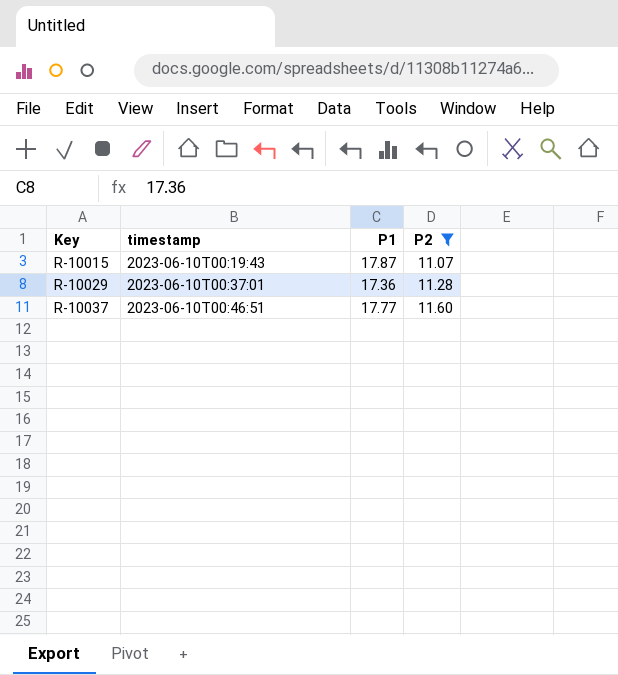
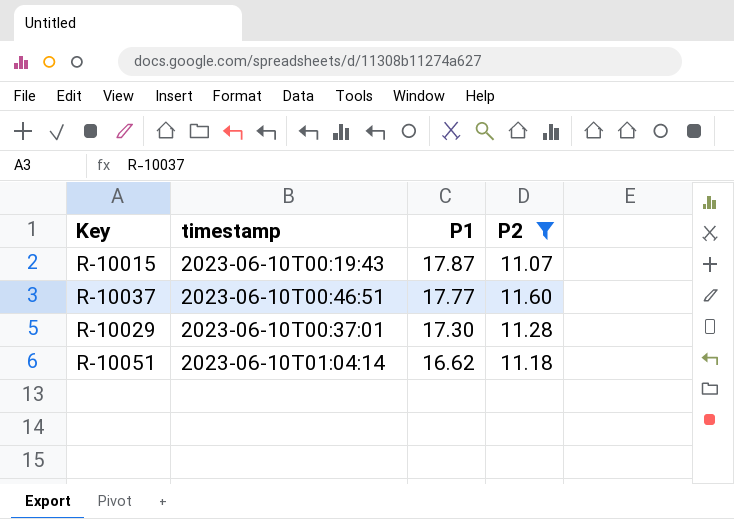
row order: Key ascending -> P1 descending
R-10029 | P1: 17.36 -> 17.30
row R-10051: none -> 2023-06-10T01:04:14 | 16.62 | 11.18

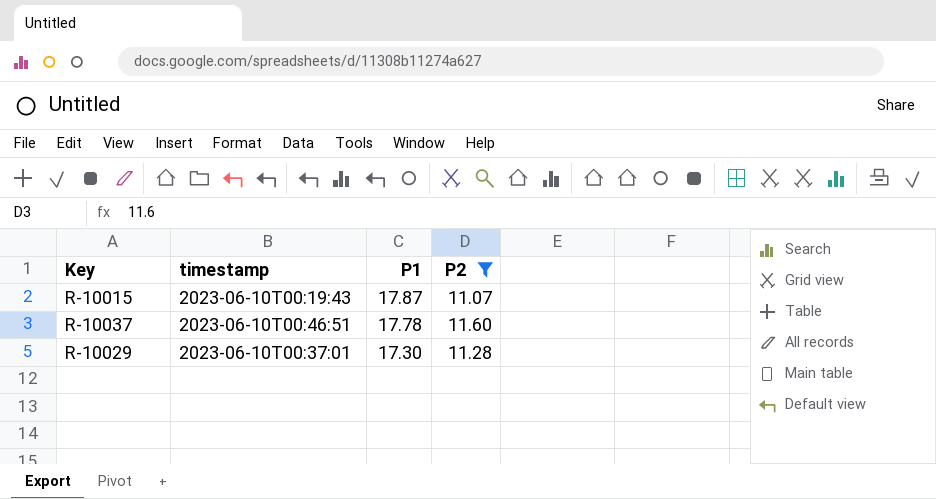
row R-10051: 2023-06-10T01:04:14 | 16.62 | 11.18 -> none
R-10037 | P1: 17.77 -> 17.78

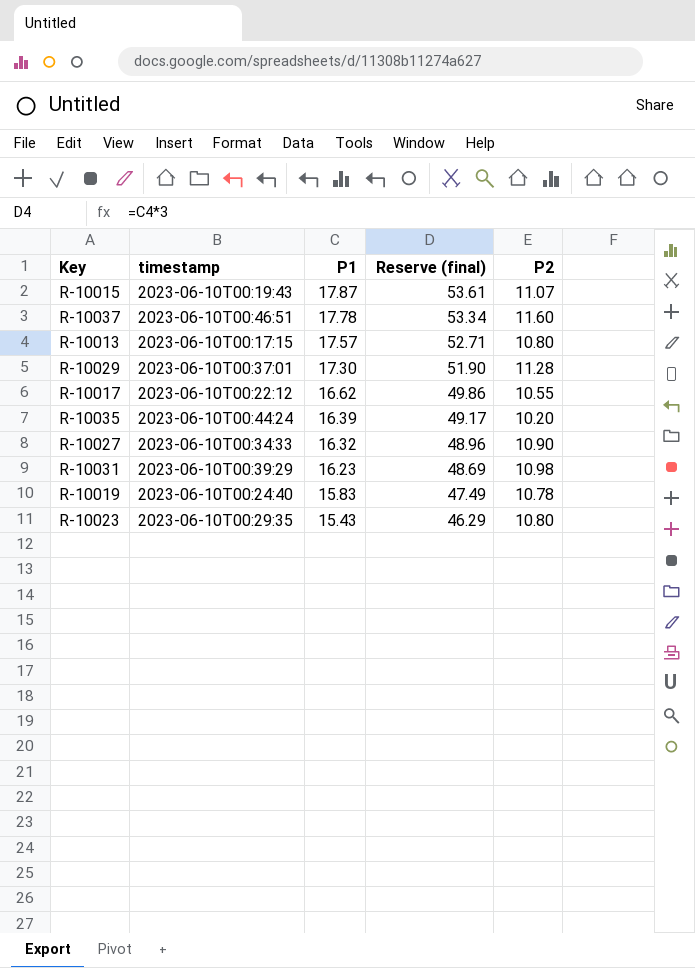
filter: P2 >= 11.07 -> none
column Reserve (final) | formula: none -> [P1] * 3

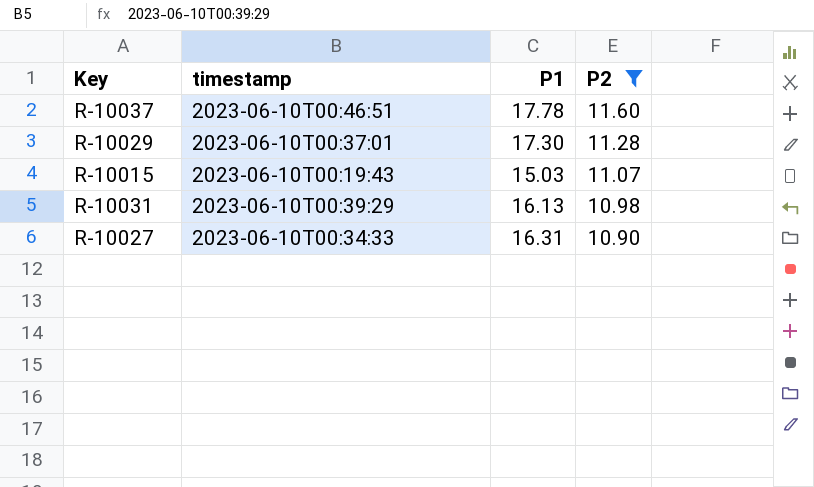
filter: none -> P2 >= 10.90
row order: P1 descending -> P2 descending
column Reserve (final) | formula: [P1] * 3 -> none
R-10015 | P1: 17.87 -> 15.03
R-10031 | P1: 16.23 -> 16.13
R-10027 | P1: 16.32 -> 16.31

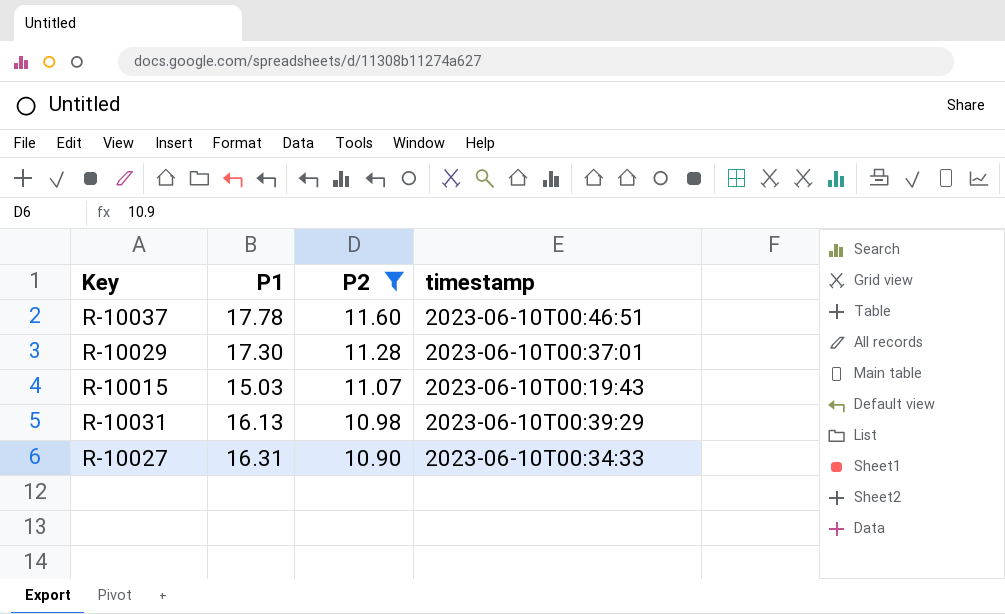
column timestamp | position: 2 -> 4

